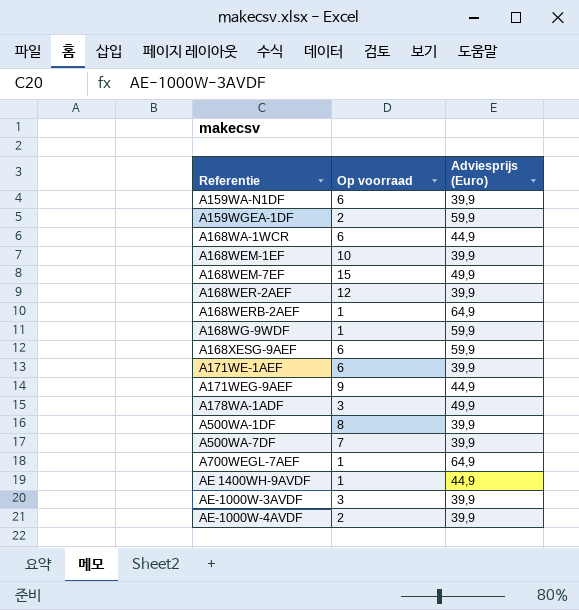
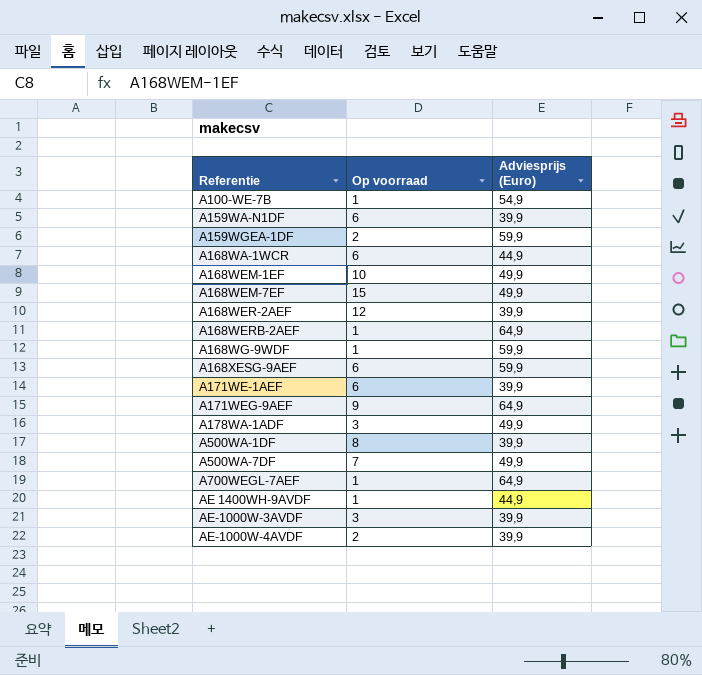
row A100-WE-7B: none -> 1 | 54,9
A168WEM-1EF | Adviesprijs (Euro): 39,9 -> 49,9
A171WEG-9AEF | Adviesprijs (Euro): 44,9 -> 64,9
A500WA-7DF | Adviesprijs (Euro): 39,9 -> 49,9

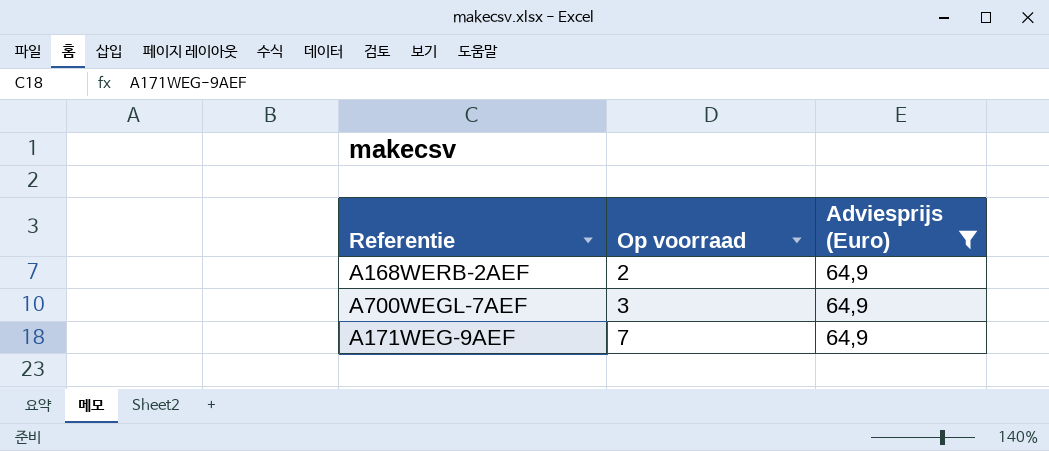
filter: none -> Adviesprijs (Euro) = 64,9
row order: Referentie ascending -> Op voorraad ascending
A168WERB-2AEF | Op voorraad: 1 -> 2
A700WEGL-7AEF | Op voorraad: 1 -> 3
A171WEG-9AEF | Op voorraad: 9 -> 7

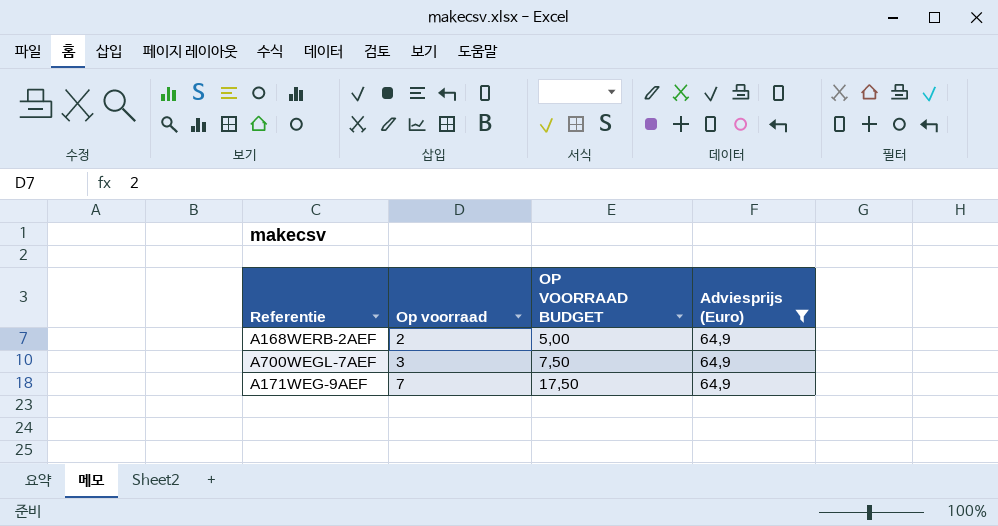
column OP VOORRAAD BUDGET | formula: none -> [Op voorraad] * 2,5

